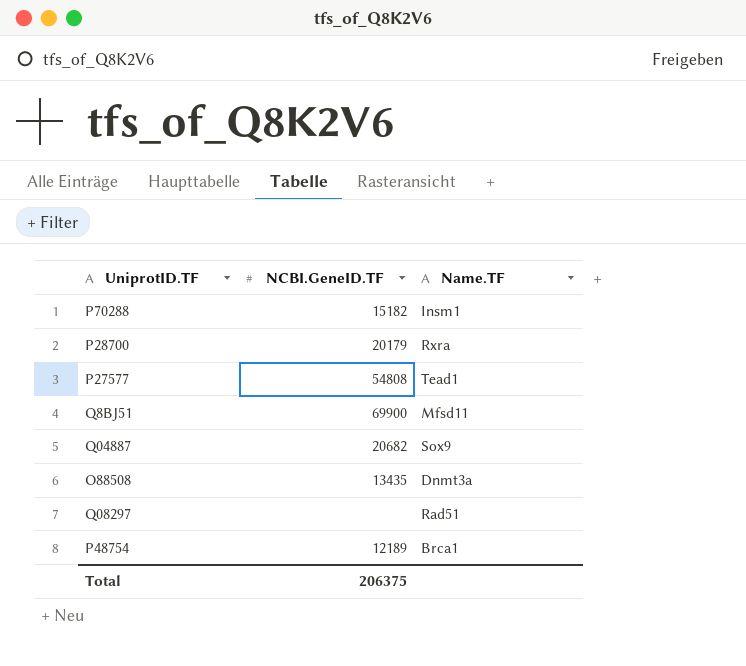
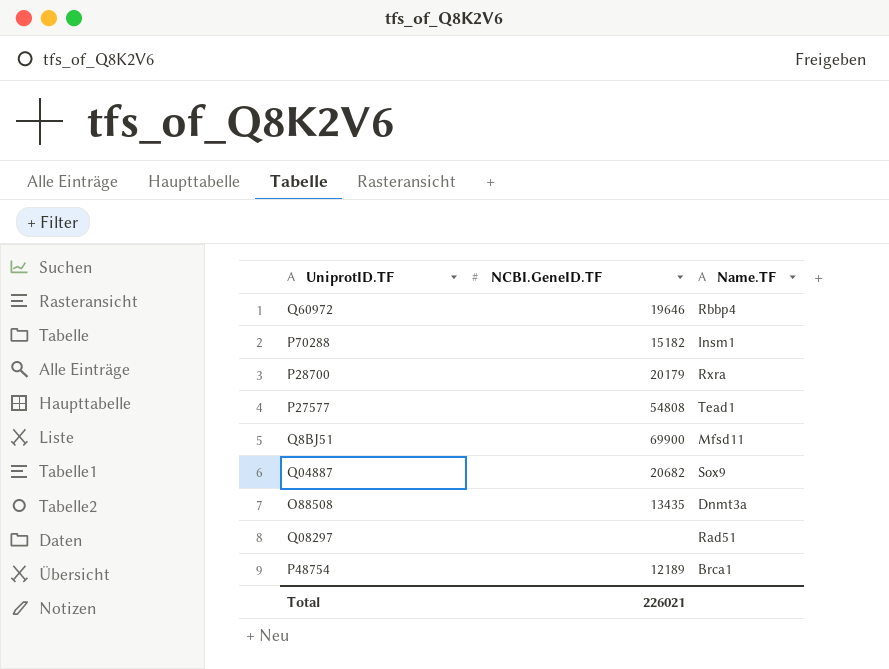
row Q60972: none -> 19646 | Rbbp4
Total | NCBI.GeneID.TF: 206375 -> 226021

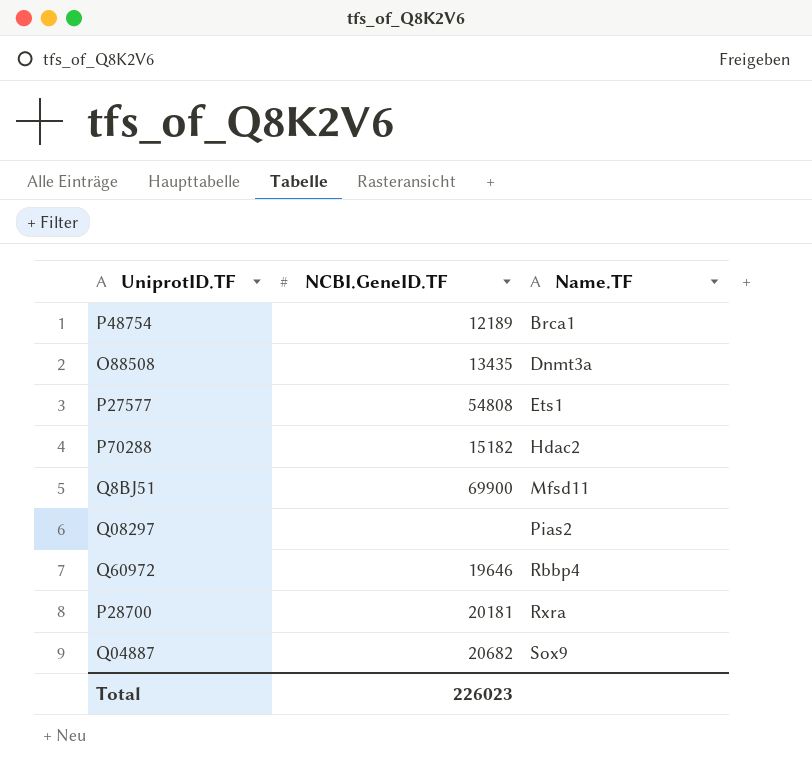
row order: none -> Name.TF ascending
P27577 | Name.TF: Tead1 -> Ets1
P70288 | Name.TF: Insm1 -> Hdac2
Q08297 | Name.TF: Rad51 -> Pias2
P28700 | NCBI.GeneID.TF: 20179 -> 20181
Total | NCBI.GeneID.TF: 226021 -> 226023

